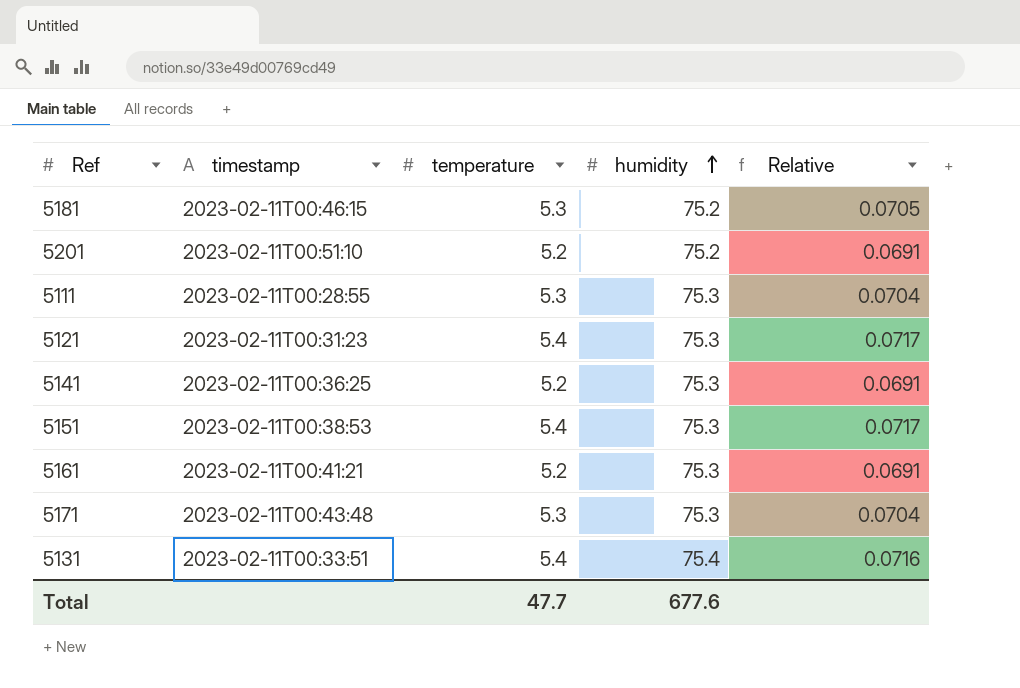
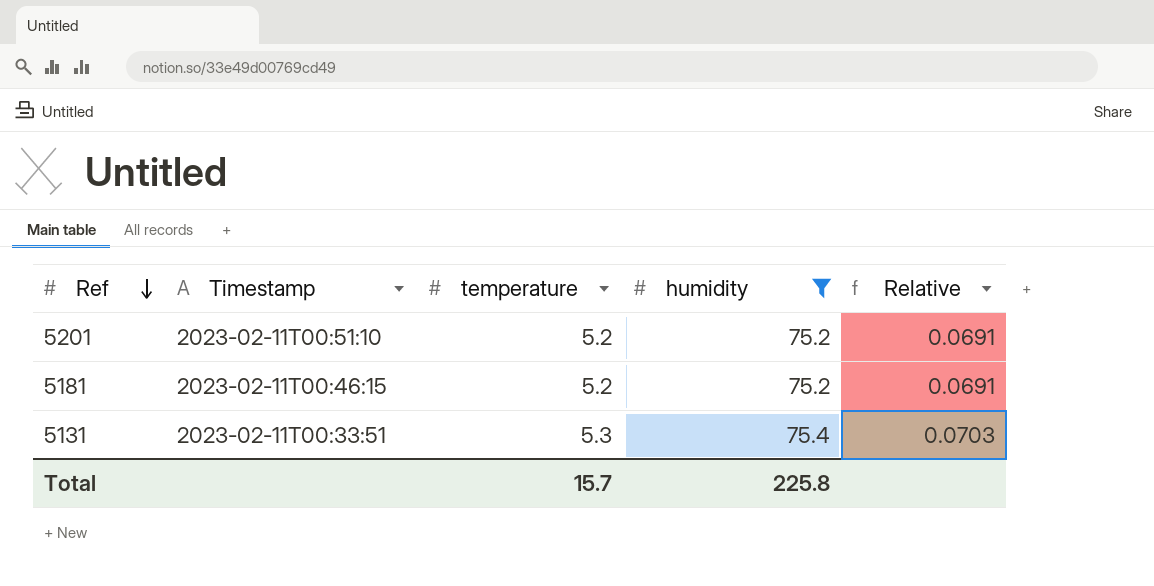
filter: none -> humidity != 75.3
row order: humidity ascending -> Ref descending
column name: timestamp -> Timestamp
5181 | temperature: 5.3 -> 5.2
5181 | Relative: 0.0705 -> 0.0691
5131 | temperature: 5.4 -> 5.3
5131 | Relative: 0.0716 -> 0.0703
Total | temperature: 47.7 -> 15.7
Total | humidity: 677.6 -> 225.8

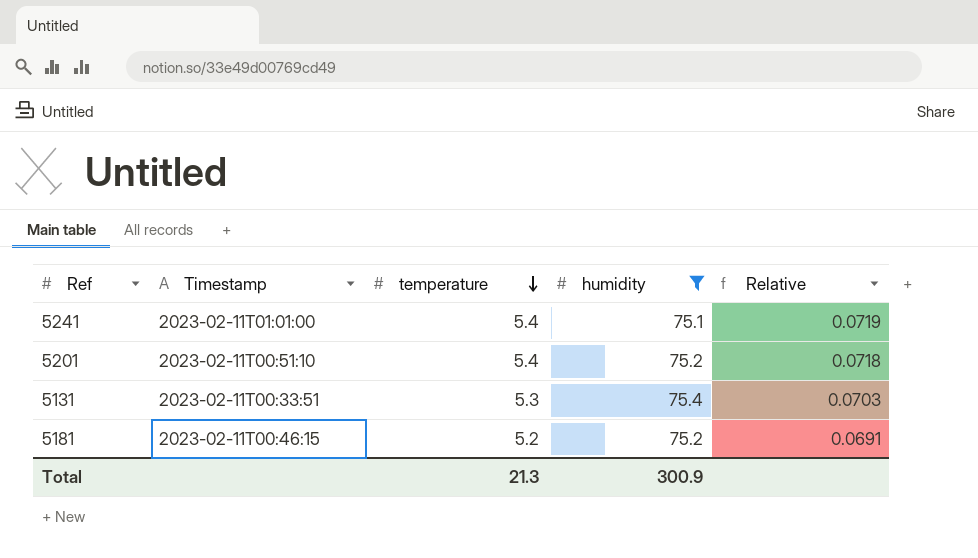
row order: Ref descending -> temperature descending
row 5241: none -> 2023-02-11T01:01:00 | 5.4 | 75.1 | 0.0719
5201 | temperature: 5.2 -> 5.4
5201 | Relative: 0.0691 -> 0.0718
Total | temperature: 15.7 -> 21.3
Total | humidity: 225.8 -> 300.9

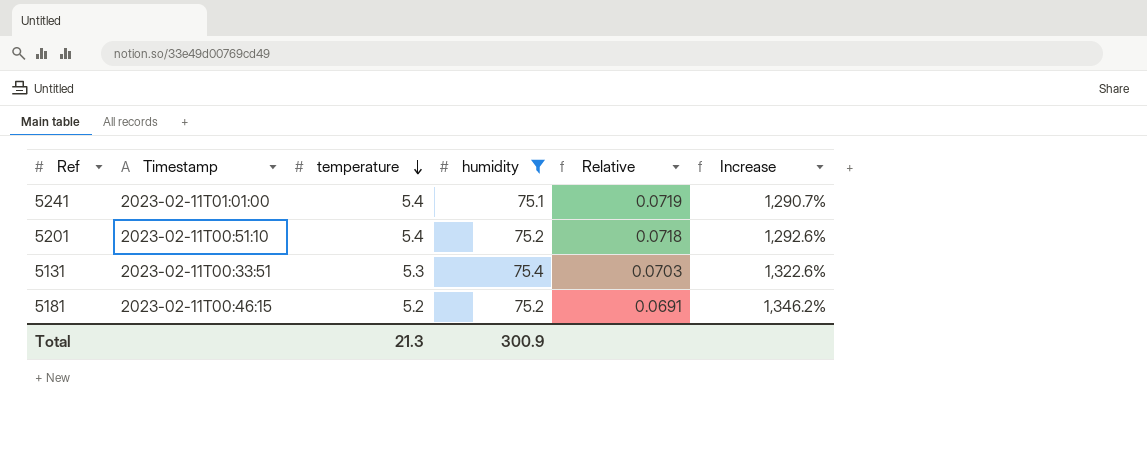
column Increase | formula: none -> ([humidity] - [temperature]) / [temperature]

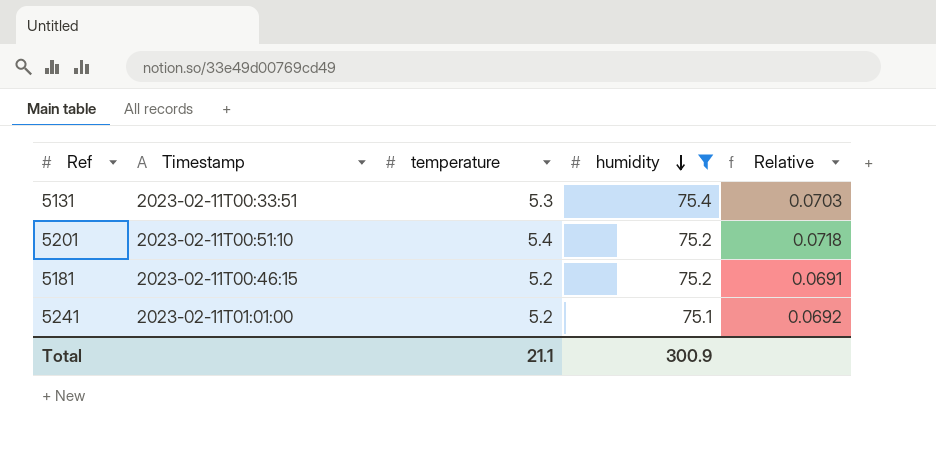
row order: temperature descending -> humidity descending
column Increase | formula: ([humidity] - [temperature]) / [temperature] -> none
5241 | temperature: 5.4 -> 5.2
5241 | Relative: 0.0719 -> 0.0692
Total | temperature: 21.3 -> 21.1

